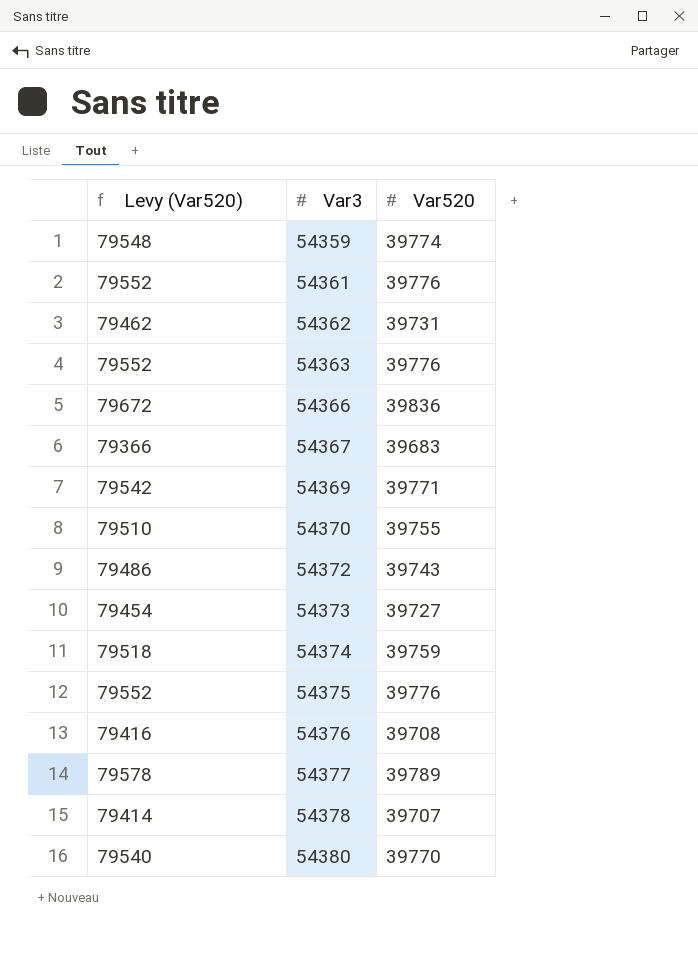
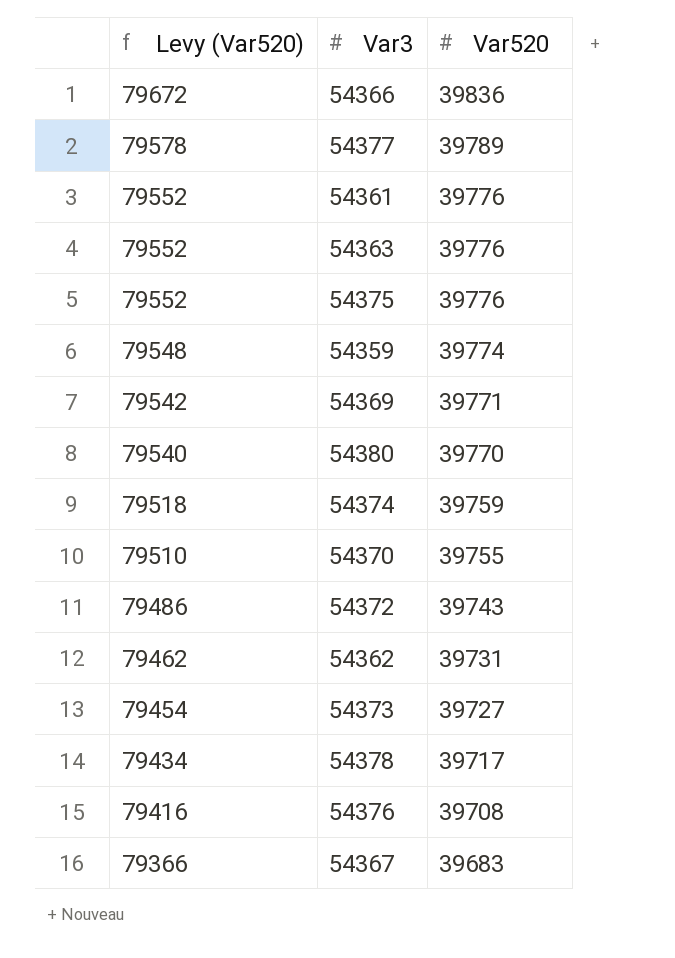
row order: Var3 ascending -> Levy (Var520) descending
54378 | Levy (Var520): 79414 -> 79434
54378 | Var520: 39707 -> 39717

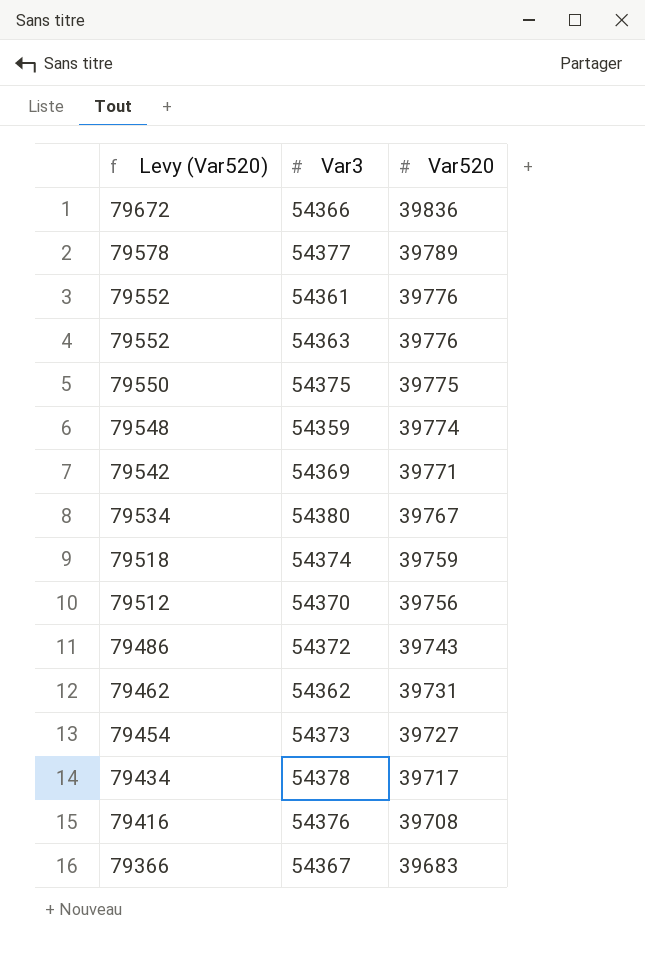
54375 | Levy (Var520): 79552 -> 79550
54375 | Var520: 39776 -> 39775
54380 | Levy (Var520): 79540 -> 79534
54380 | Var520: 39770 -> 39767
54370 | Levy (Var520): 79510 -> 79512
54370 | Var520: 39755 -> 39756

